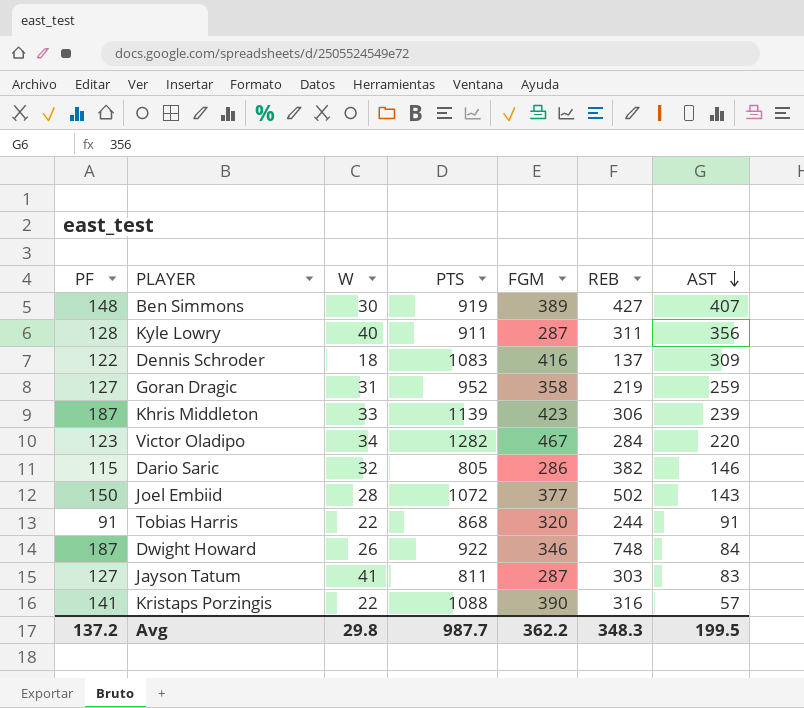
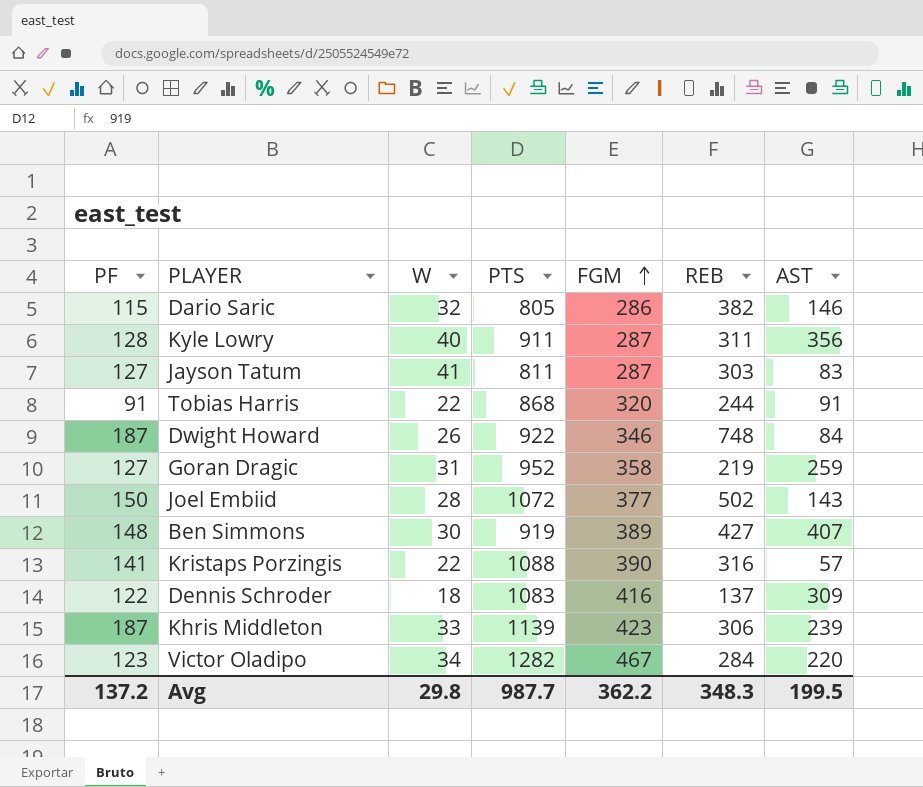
row order: AST descending -> FGM ascending

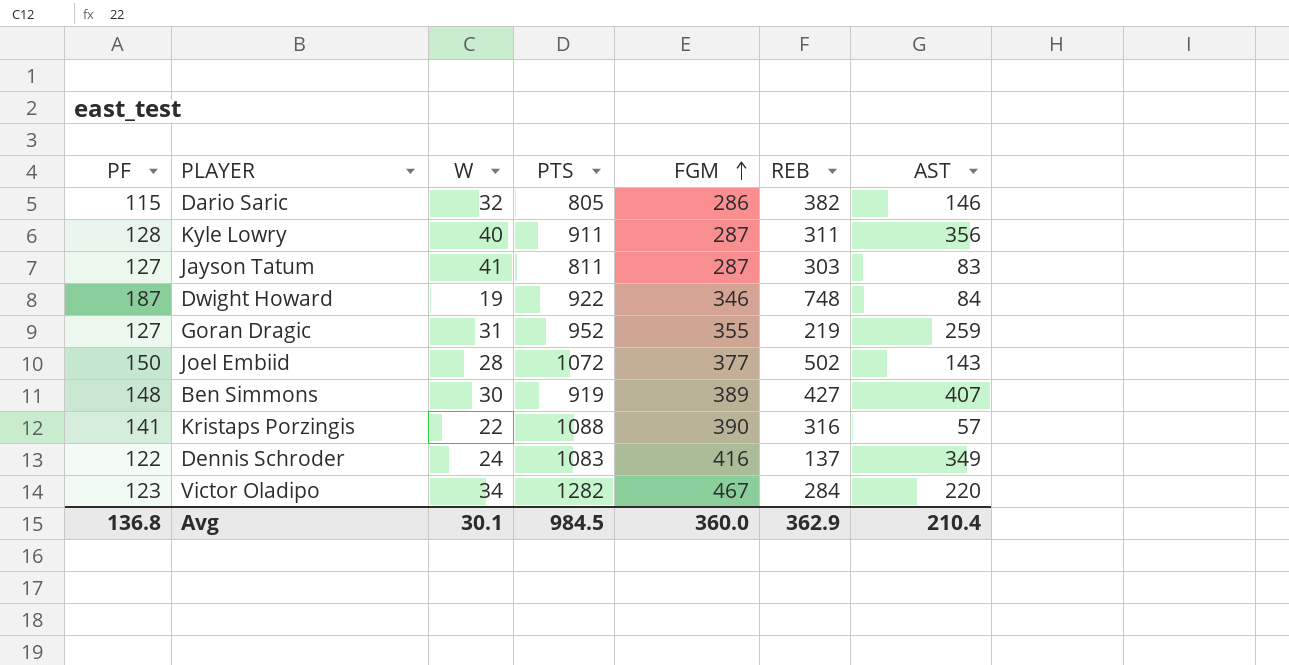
row Tobias Harris: 91 | 22 | 868 | 320 | 244 | 91 -> none
row Khris Middleton: 187 | 33 | 1139 | 423 | 306 | 239 -> none
Dwight Howard | W: 26 -> 19
Goran Dragic | FGM: 358 -> 355
Dennis Schroder | W: 18 -> 24
Dennis Schroder | AST: 309 -> 349
Avg | PF: 137.2 -> 136.8
Avg | W: 29.8 -> 30.1
Avg | PTS: 987.7 -> 984.5
Avg | FGM: 362.2 -> 360.0
Avg | REB: 348.3 -> 362.9
Avg | AST: 199.5 -> 210.4

